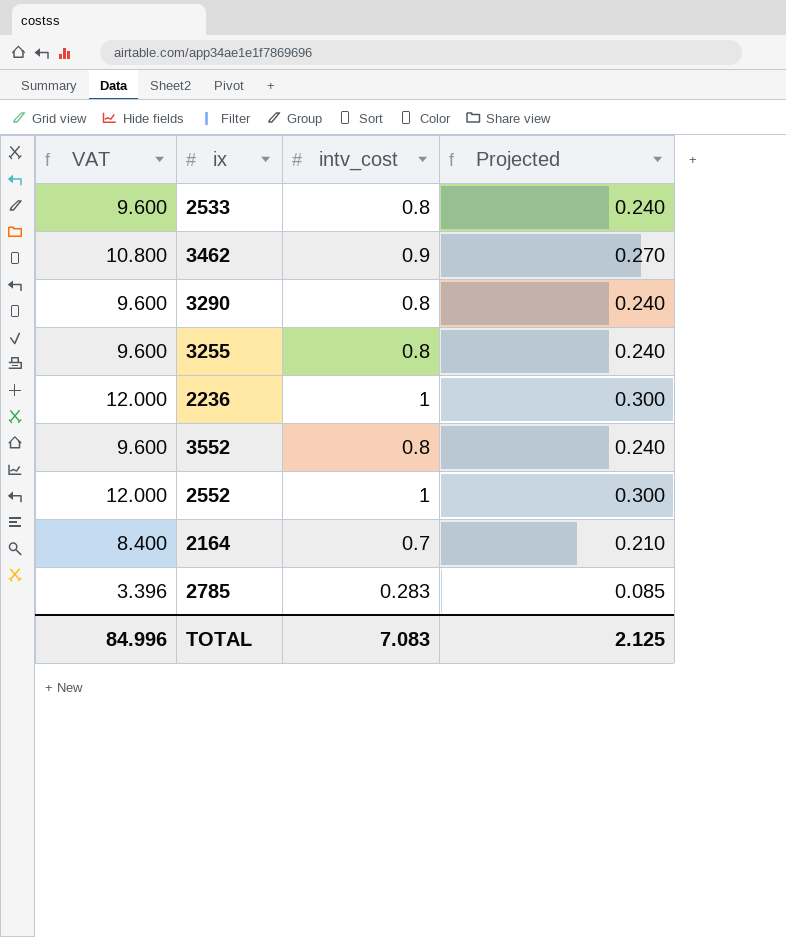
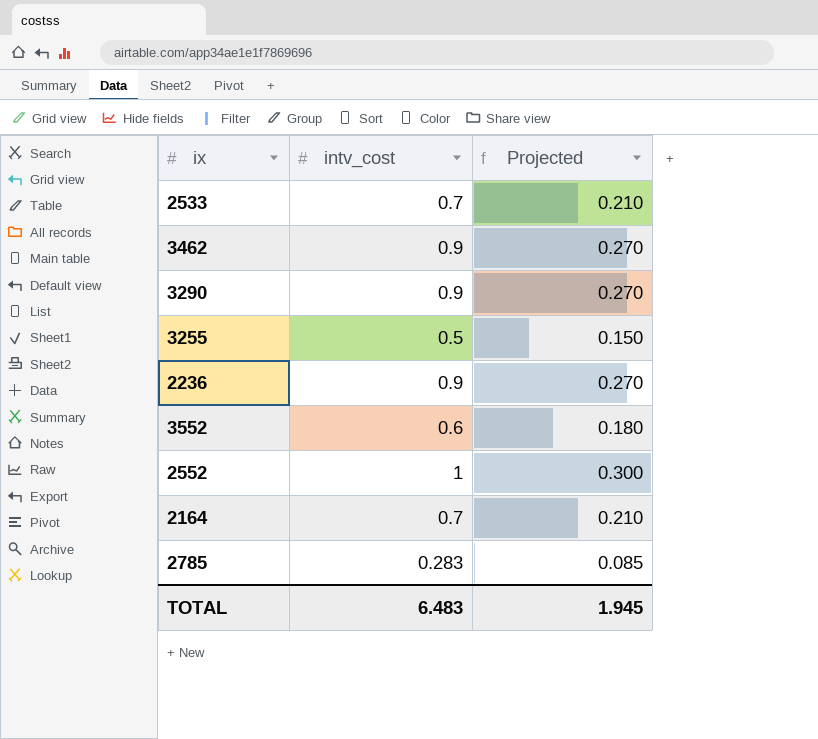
column VAT | formula: [intv_cost] * 12 -> none
2533 | intv_cost: 0.8 -> 0.7
2533 | Projected: 0.240 -> 0.210
3290 | intv_cost: 0.8 -> 0.9
3290 | Projected: 0.240 -> 0.270
3255 | intv_cost: 0.8 -> 0.5
3255 | Projected: 0.240 -> 0.150
2236 | intv_cost: 1 -> 0.9
2236 | Projected: 0.300 -> 0.270
3552 | intv_cost: 0.8 -> 0.6
3552 | Projected: 0.240 -> 0.180
TOTAL | intv_cost: 7.083 -> 6.483
TOTAL | Projected: 2.125 -> 1.945

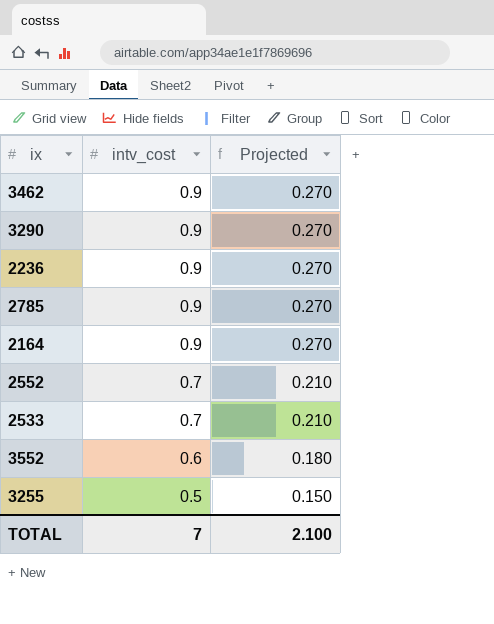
row order: none -> intv_cost descending
2785 | intv_cost: 0.283 -> 0.9
2785 | Projected: 0.085 -> 0.270
2164 | intv_cost: 0.7 -> 0.9
2164 | Projected: 0.210 -> 0.270
2552 | intv_cost: 1 -> 0.7
2552 | Projected: 0.300 -> 0.210
TOTAL | intv_cost: 6.483 -> 7
TOTAL | Projected: 1.945 -> 2.100

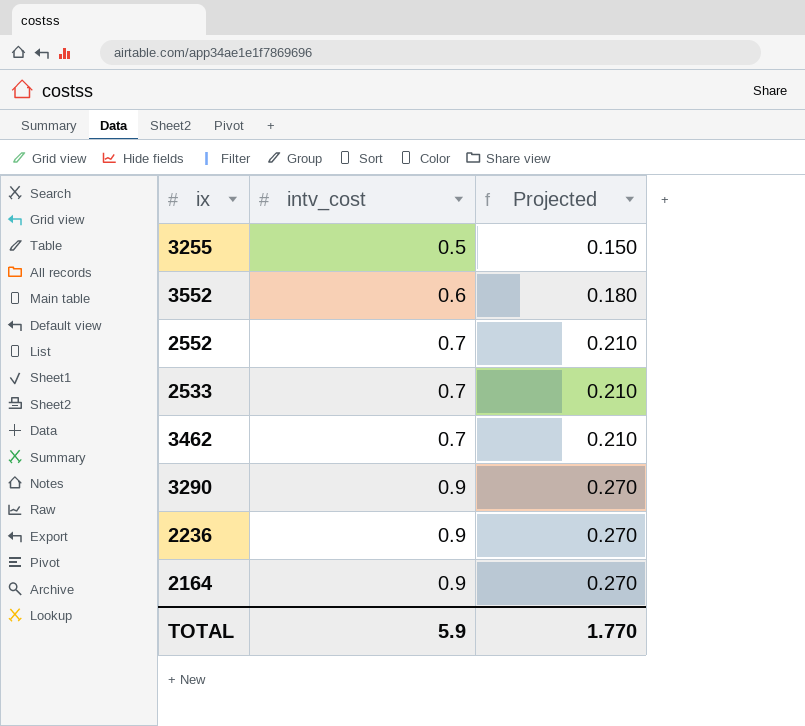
row order: intv_cost descending -> intv_cost ascending
row 2785: 0.9 | 0.270 -> none
3462 | intv_cost: 0.9 -> 0.7
3462 | Projected: 0.270 -> 0.210
TOTAL | intv_cost: 7 -> 5.9
TOTAL | Projected: 2.100 -> 1.770

